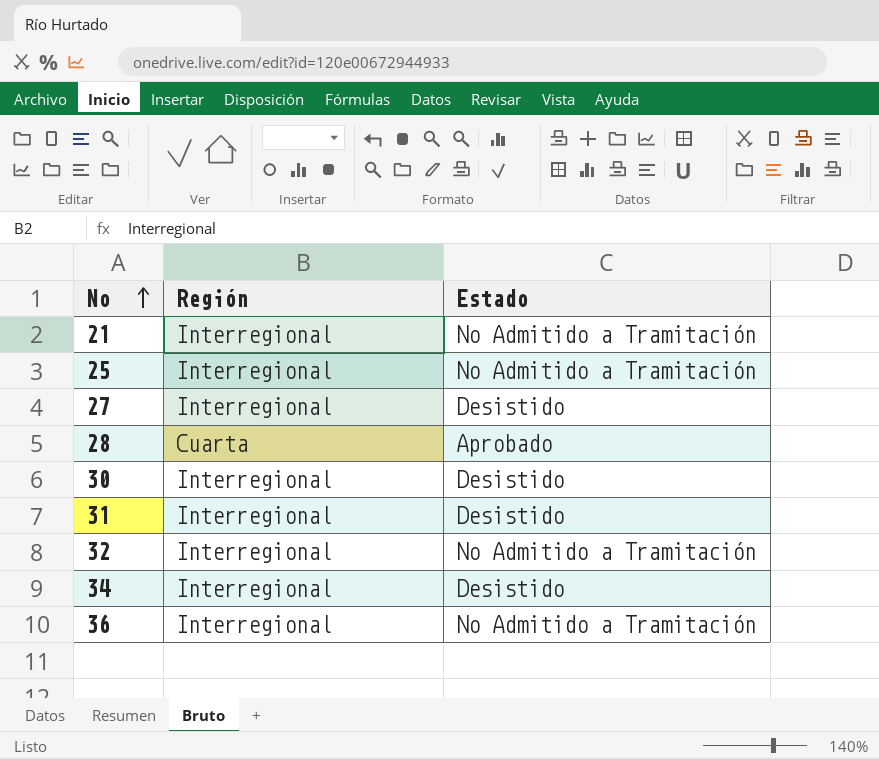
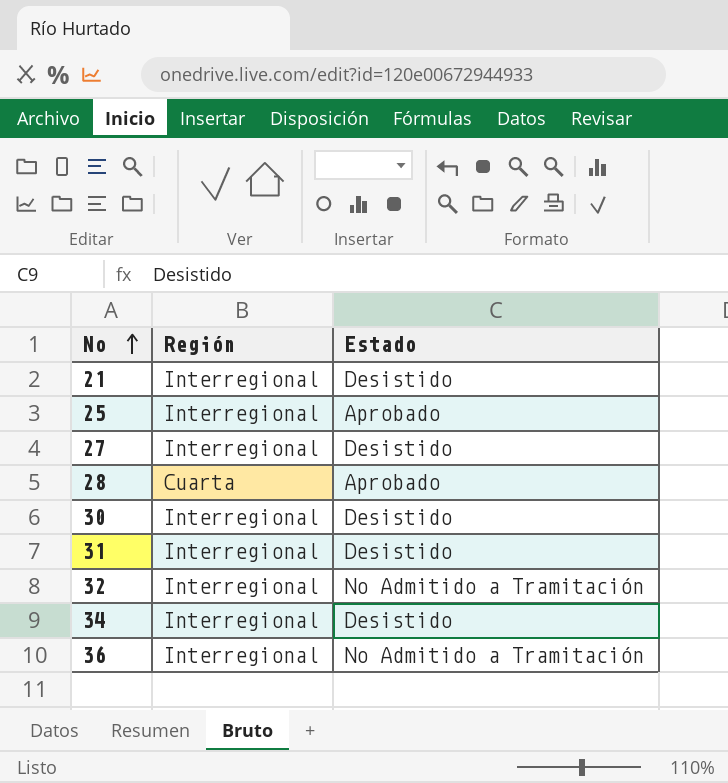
21 | Estado: No Admitido a Tramitación -> Desistido
25 | Estado: No Admitido a Tramitación -> Aprobado

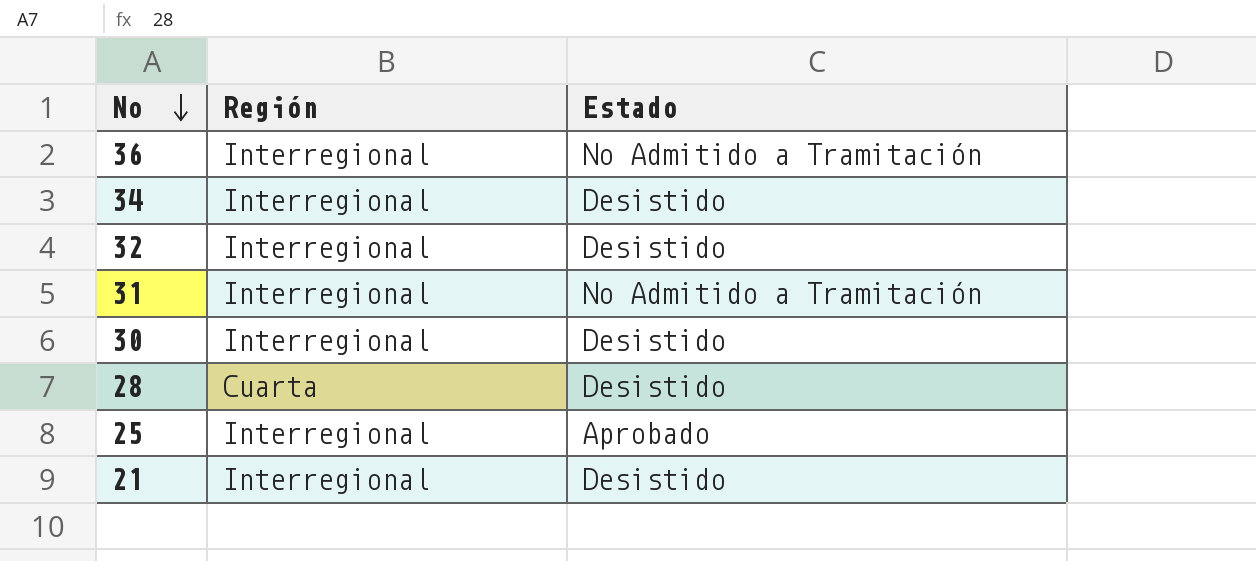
row order: No ascending -> No descending
row 27: Interregional | Desistido -> none
32 | Estado: No Admitido a Tramitación -> Desistido
31 | Estado: Desistido -> No Admitido a Tramitación
28 | Estado: Aprobado -> Desistido

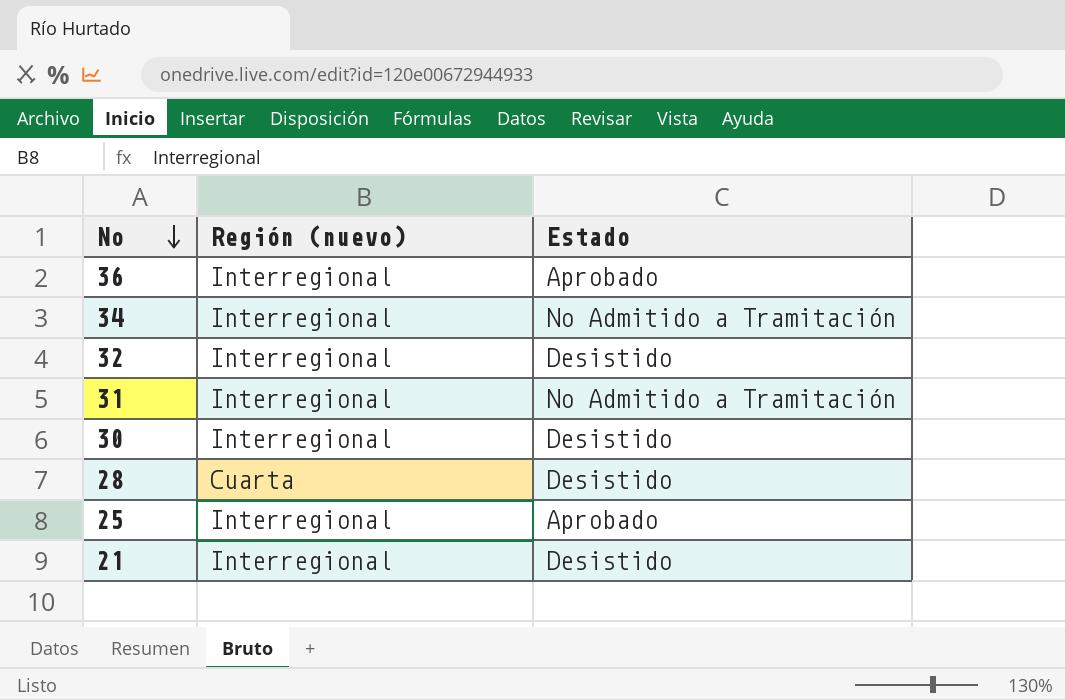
column name: Región -> Región (nuevo)
36 | Estado: No Admitido a Tramitación -> Aprobado
34 | Estado: Desistido -> No Admitido a Tramitación

